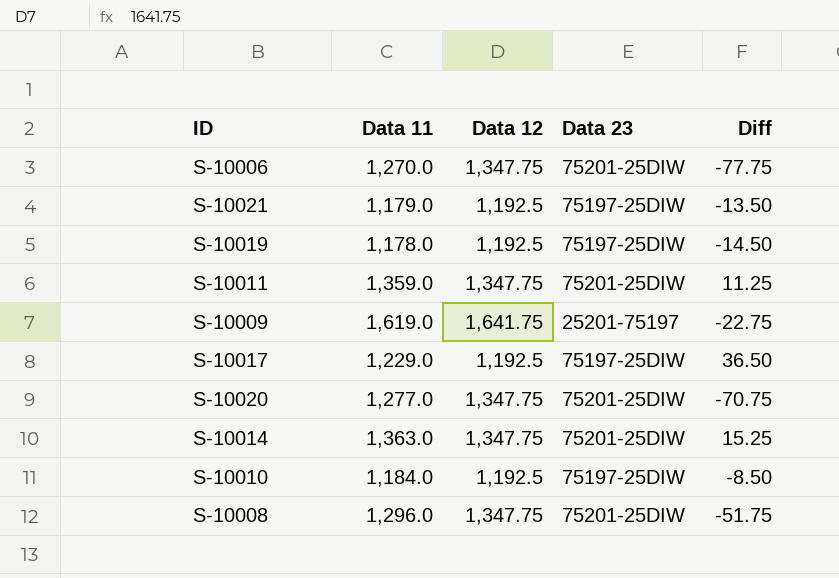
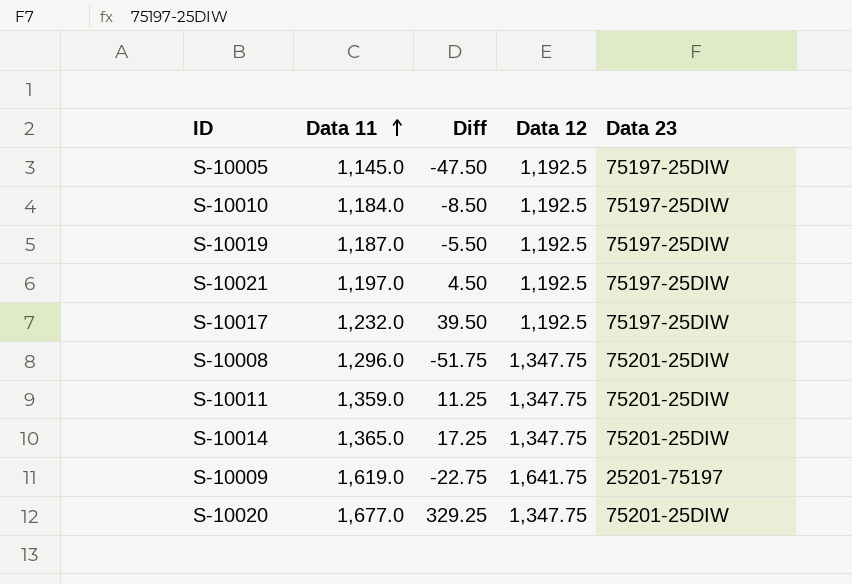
row order: none -> Data 11 ascending
column Diff | position: 5 -> 3
row S-10006: 1,270.0 | 1,347.75 | 75201-25DIW | -77.75 -> none
row S-10005: none -> 1,145.0 | -47.50 | 1,192.5 | 75197-25DIW
S-10019 | Data 11: 1,178.0 -> 1,187.0
S-10019 | Diff: -14.50 -> -5.50
S-10021 | Data 11: 1,179.0 -> 1,197.0
S-10021 | Diff: -13.50 -> 4.50
S-10017 | Data 11: 1,229.0 -> 1,232.0
S-10017 | Diff: 36.50 -> 39.50
S-10014 | Data 11: 1,363.0 -> 1,365.0
S-10014 | Diff: 15.25 -> 17.25
S-10020 | Data 11: 1,277.0 -> 1,677.0
S-10020 | Diff: -70.75 -> 329.25

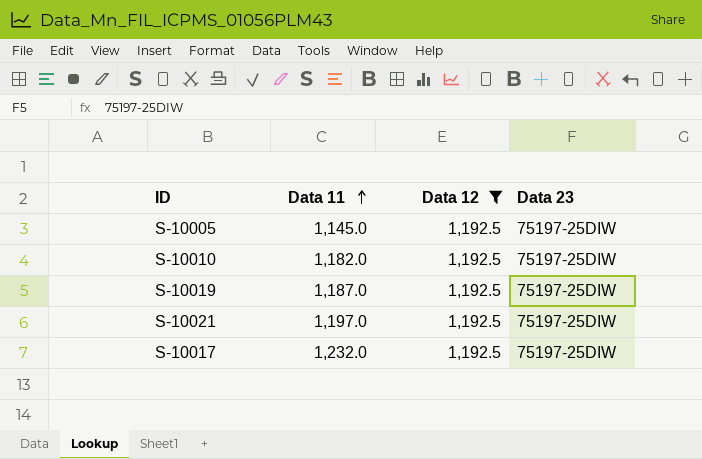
filter: none -> Data 12 = 1,192.5
column Diff | formula: [Data 11] - [Data 12] -> none
S-10010 | Data 11: 1,184.0 -> 1,182.0

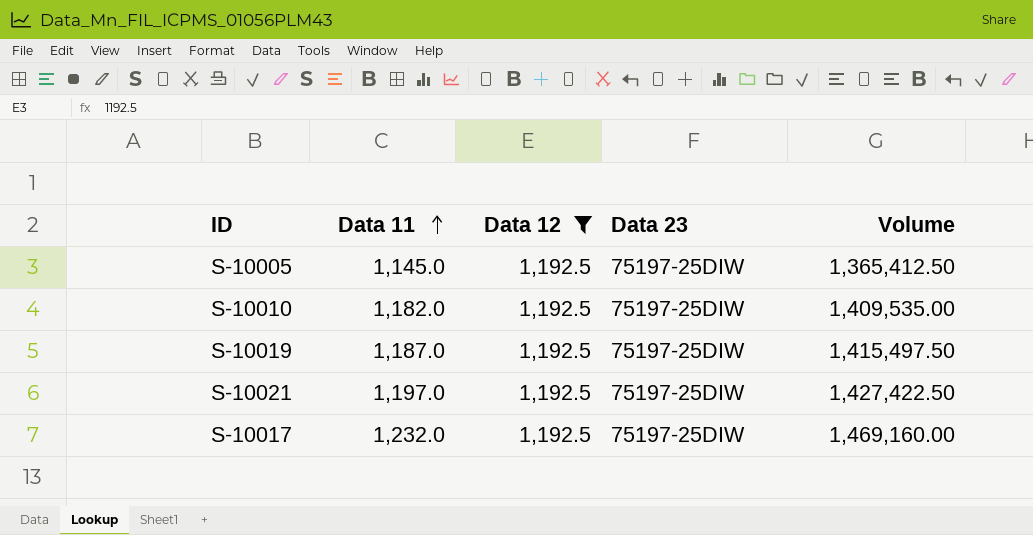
column Volume | formula: none -> [Data 11] * [Data 12]

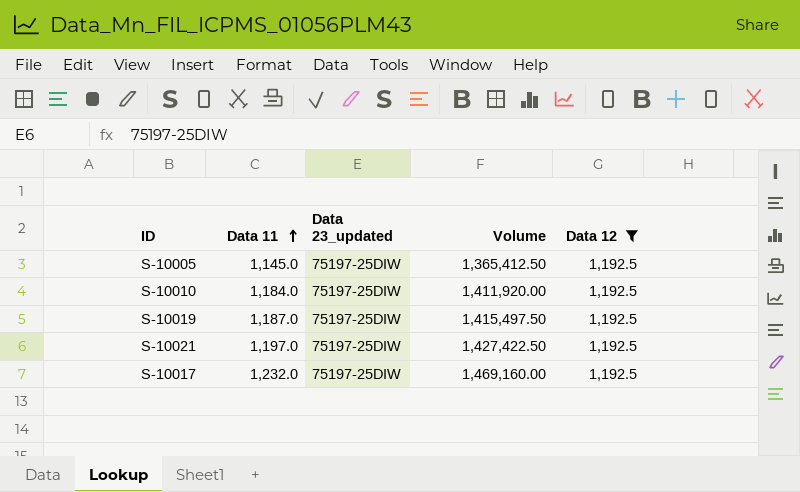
column name: Data 23 -> Data 23_updated
column Data 12 | position: 3 -> 5
S-10010 | Data 11: 1,182.0 -> 1,184.0
S-10010 | Volume: 1,409,535.00 -> 1,411,920.00

